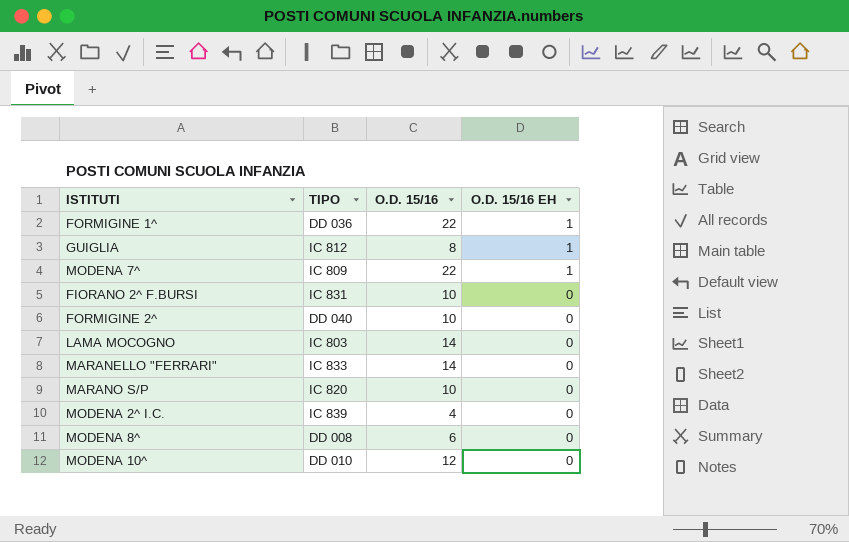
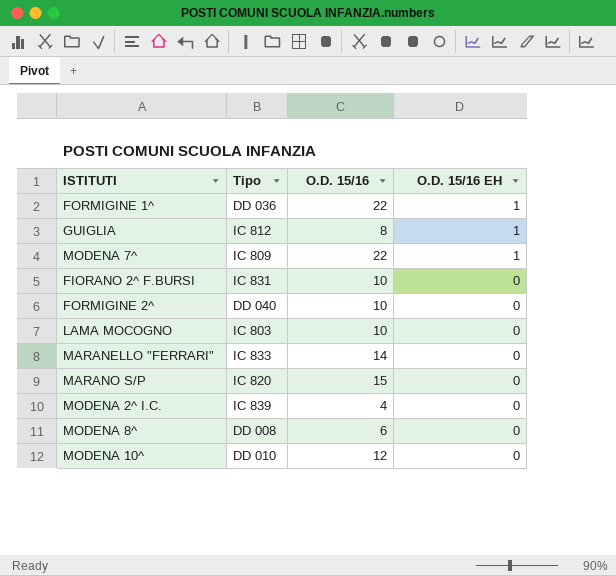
column name: TIPO -> Tipo
LAMA MOCOGNO | O.D. 15/16: 14 -> 10
MARANO S/P | O.D. 15/16: 10 -> 15

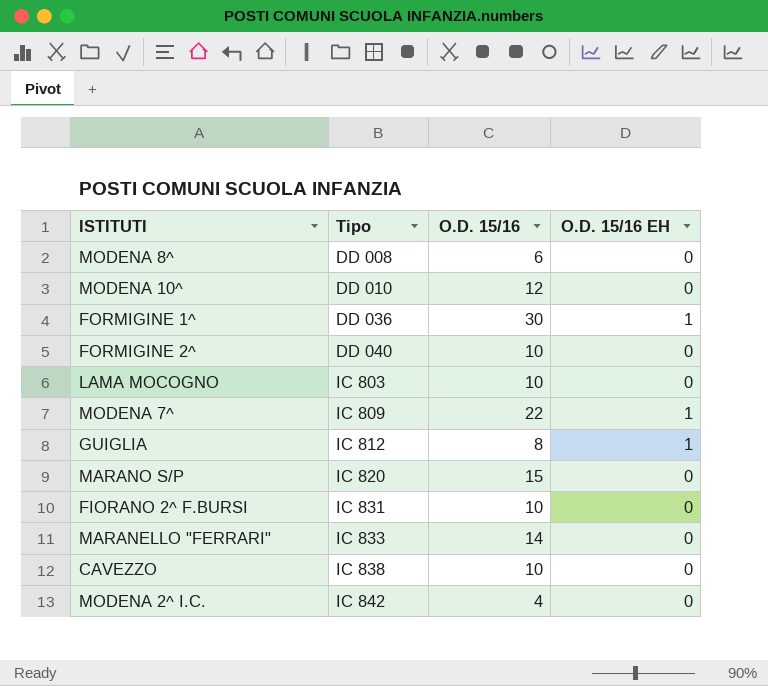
row order: O.D. 15/16 EH descending -> Tipo ascending
FORMIGINE 1^ | O.D. 15/16: 22 -> 30
row CAVEZZO: none -> IC 838 | 10 | 0
MODENA 2^ I.C. | Tipo: IC 839 -> IC 842

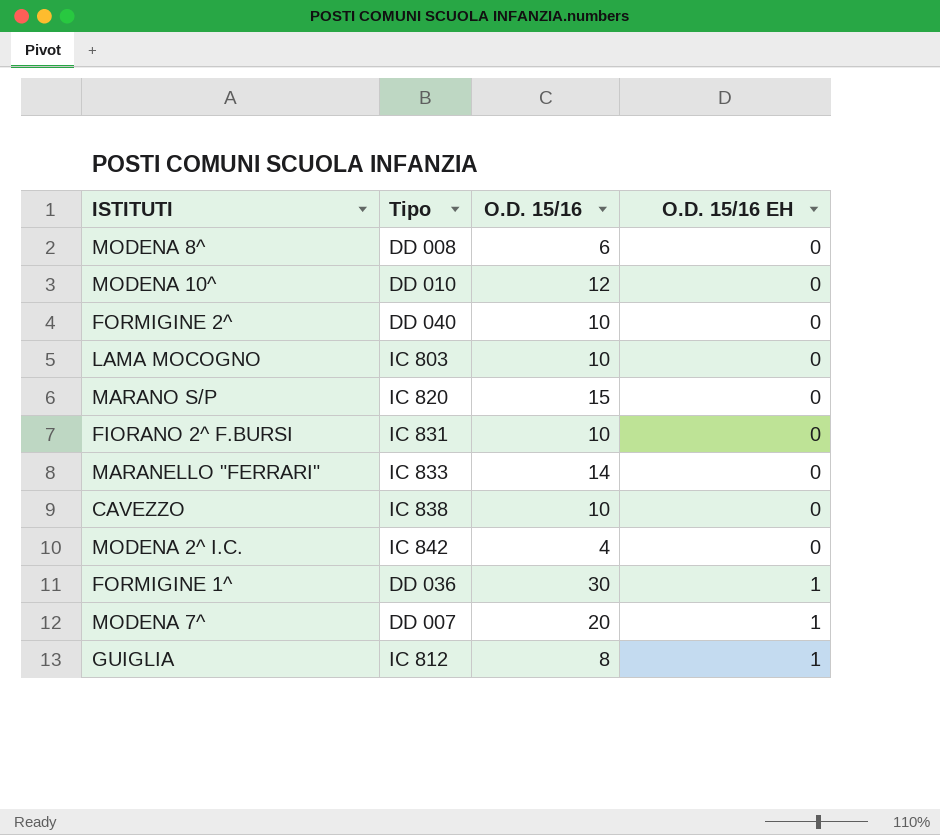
row order: Tipo ascending -> O.D. 15/16 EH ascending
MODENA 7^ | Tipo: IC 809 -> DD 007
MODENA 7^ | O.D. 15/16: 22 -> 20

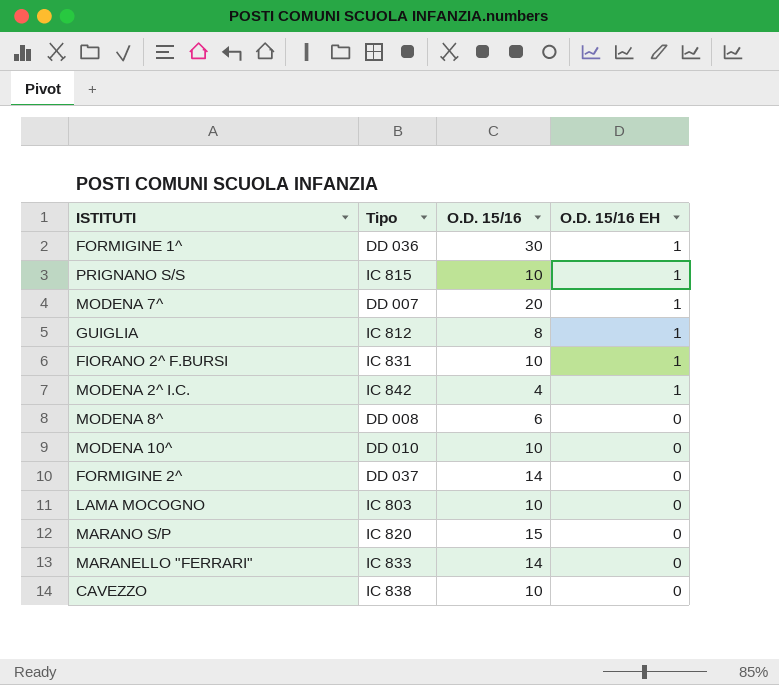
row order: O.D. 15/16 EH ascending -> O.D. 15/16 EH descending
row PRIGNANO S/S: none -> IC 815 | 10 | 1
FIORANO 2^ F.BURSI | O.D. 15/16 EH: 0 -> 1
MODENA 2^ I.C. | O.D. 15/16 EH: 0 -> 1
MODENA 10^ | O.D. 15/16: 12 -> 10
FORMIGINE 2^ | Tipo: DD 040 -> DD 037
FORMIGINE 2^ | O.D. 15/16: 10 -> 14

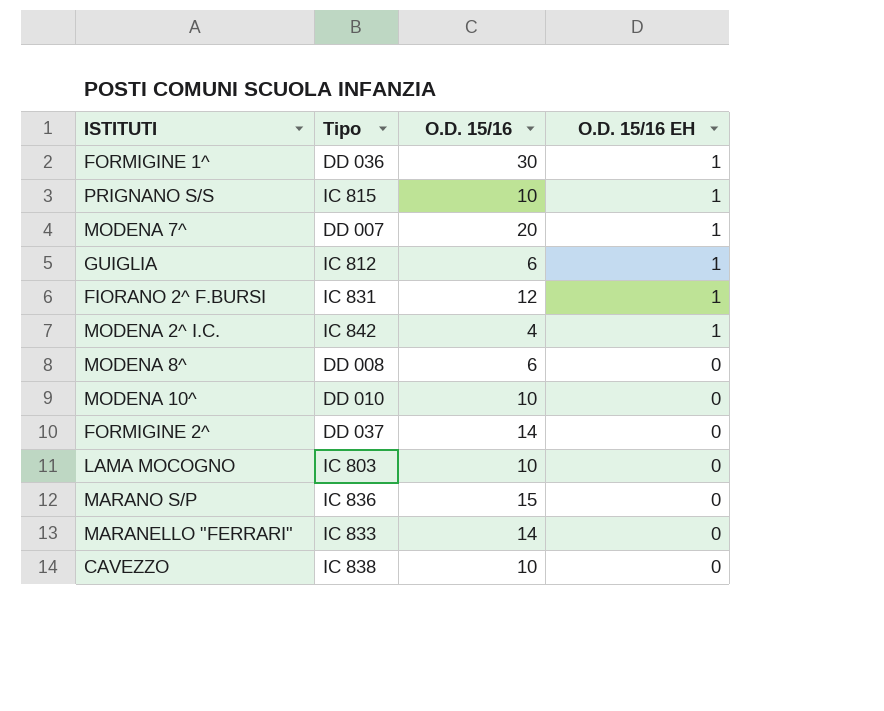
GUIGLIA | O.D. 15/16: 8 -> 6
FIORANO 2^ F.BURSI | O.D. 15/16: 10 -> 12
MARANO S/P | Tipo: IC 820 -> IC 836

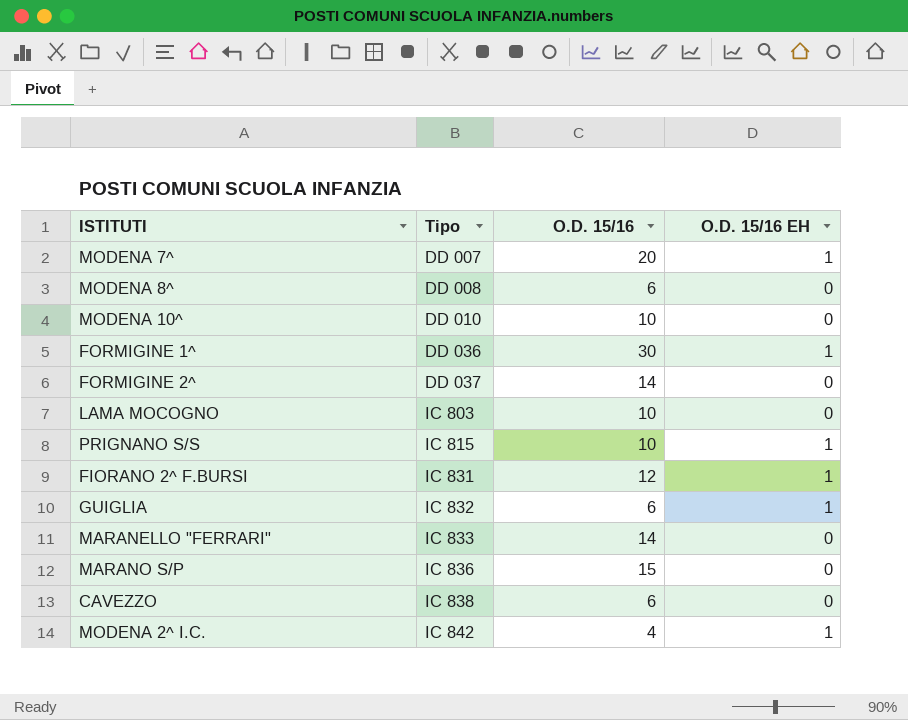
row order: O.D. 15/16 EH descending -> Tipo ascending
GUIGLIA | Tipo: IC 812 -> IC 832
CAVEZZO | O.D. 15/16: 10 -> 6

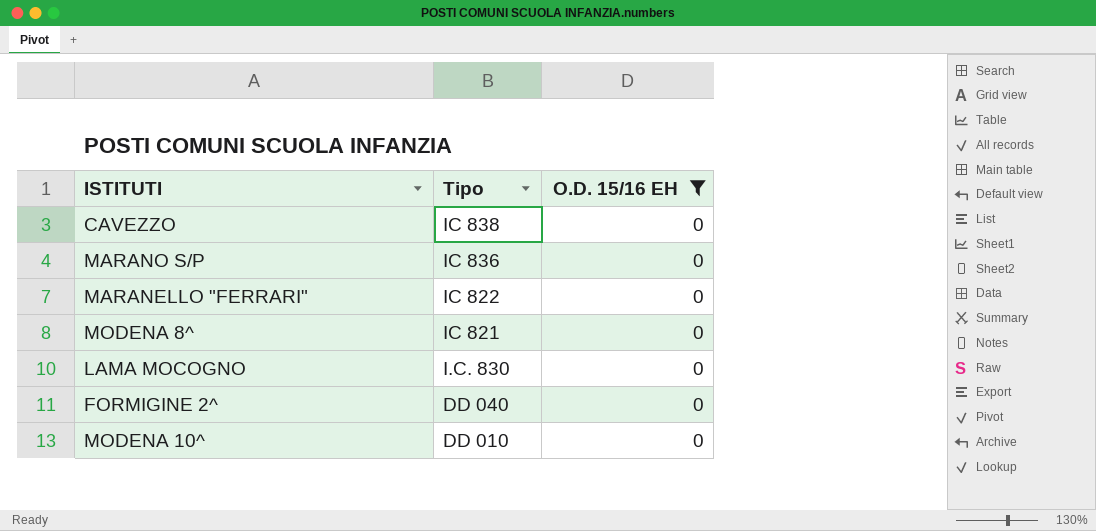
filter: none -> O.D. 15/16 EH = 0
row order: Tipo ascending -> Tipo descending
column O.D. 15/16 | position: 3 -> none
MARANELLO "FERRARI" | Tipo: IC 833 -> IC 822
MODENA 8^ | Tipo: DD 008 -> IC 821
LAMA MOCOGNO | Tipo: IC 803 -> I.C. 830
FORMIGINE 2^ | Tipo: DD 037 -> DD 040

